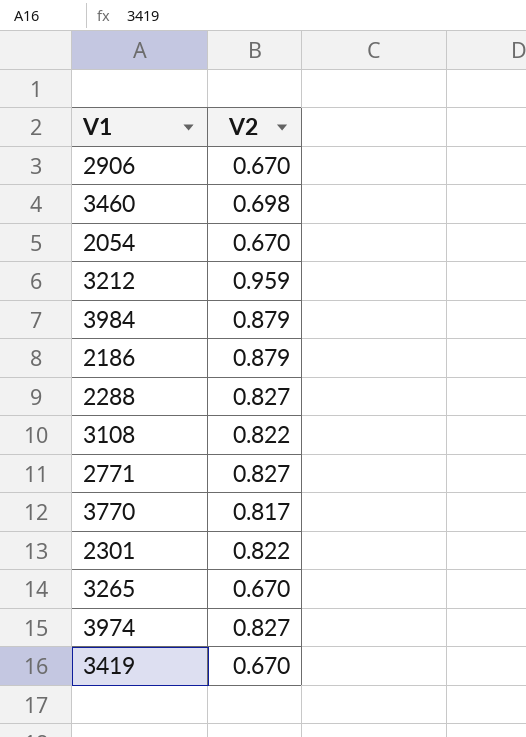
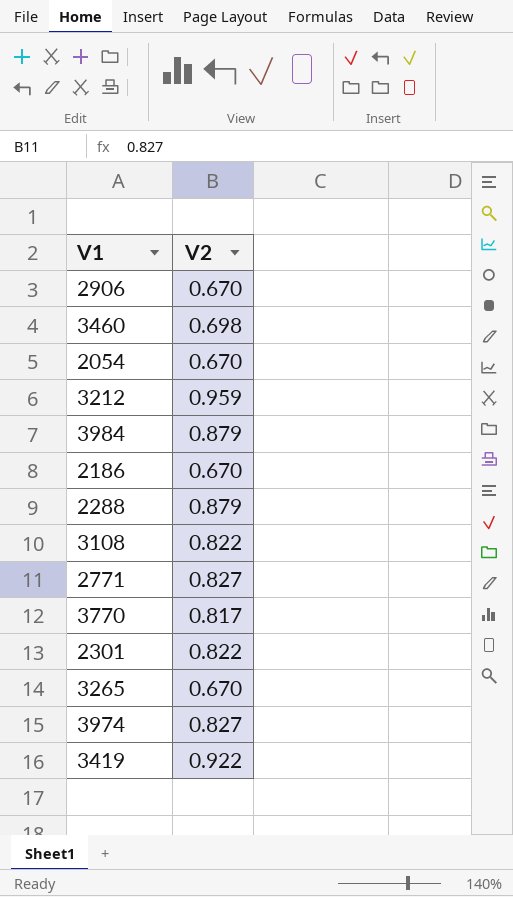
2186 | V2: 0.879 -> 0.670
2288 | V2: 0.827 -> 0.879
3419 | V2: 0.670 -> 0.922

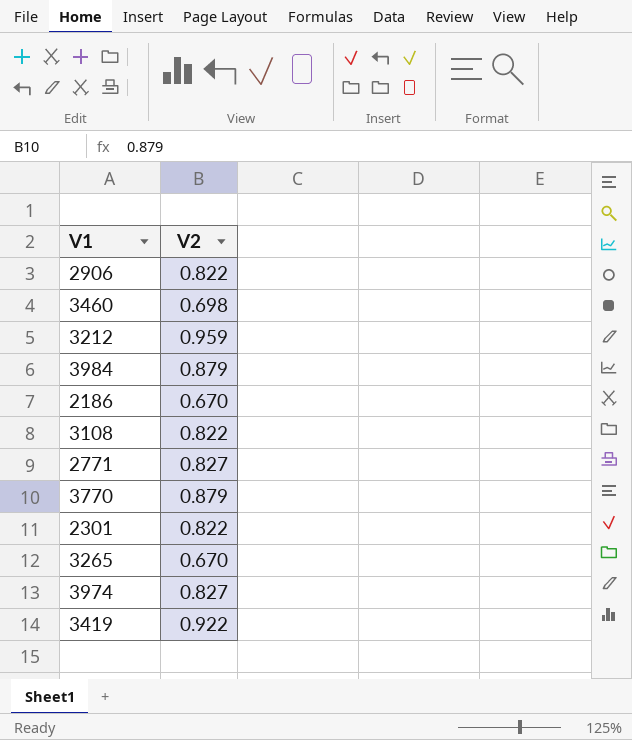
row 2054: 0.670 -> none
row 2288: 0.879 -> none
2906 | V2: 0.670 -> 0.822
3770 | V2: 0.817 -> 0.879

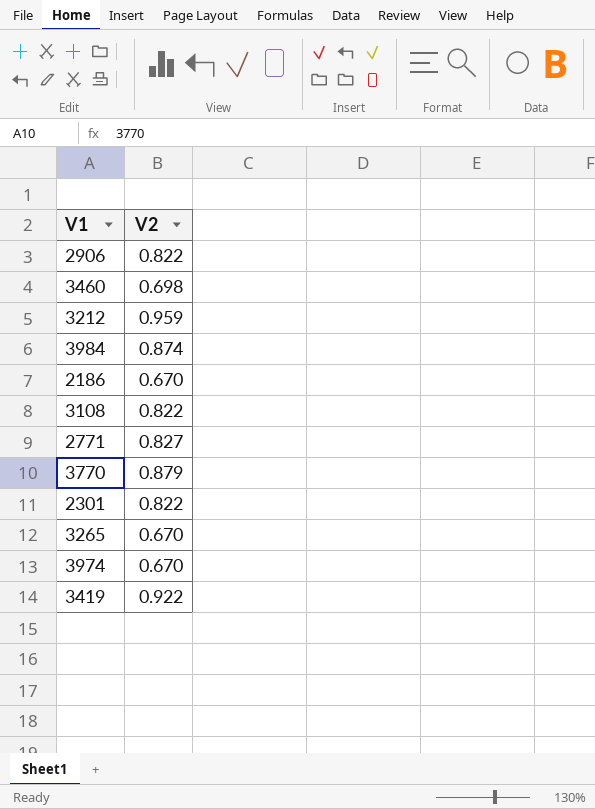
3984 | V2: 0.879 -> 0.874
3974 | V2: 0.827 -> 0.670

